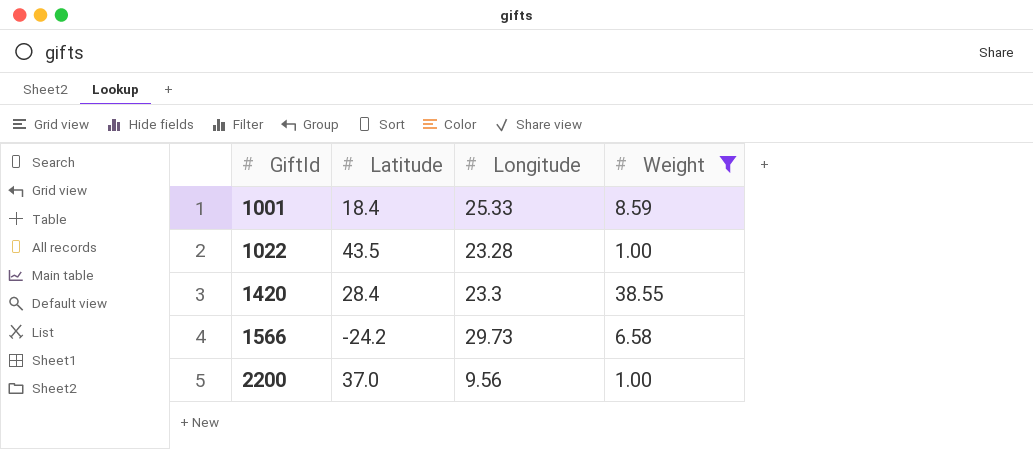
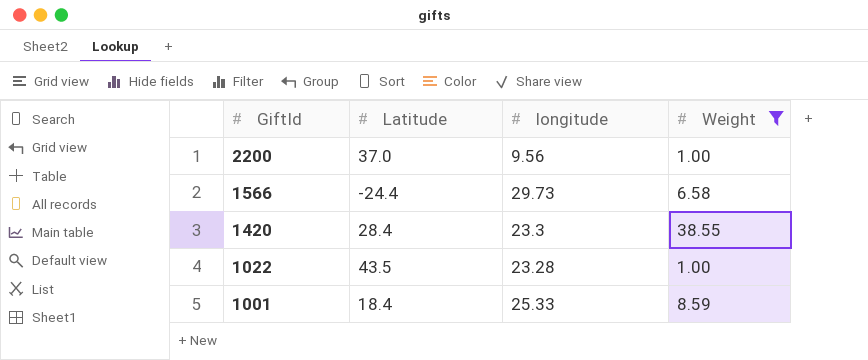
row order: GiftId ascending -> GiftId descending
column name: Longitude -> longitude
1566 | Latitude: -24.2 -> -24.4

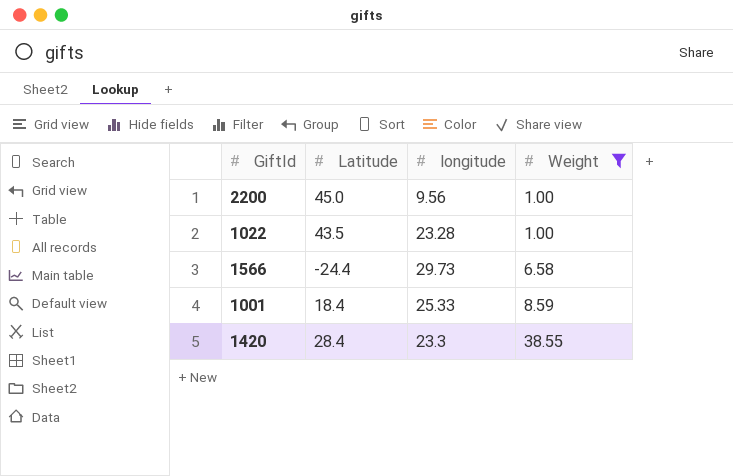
row order: GiftId descending -> Weight ascending
2200 | Latitude: 37.0 -> 45.0

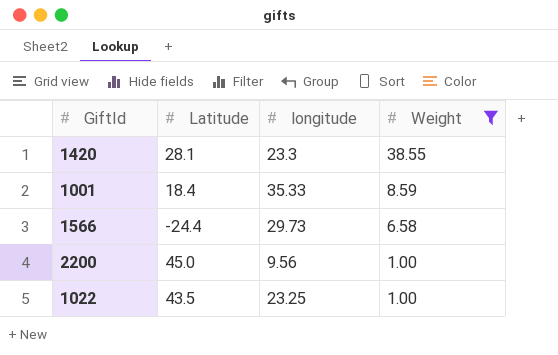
row order: Weight ascending -> Weight descending
1420 | Latitude: 28.4 -> 28.1
1001 | longitude: 25.33 -> 35.33
1022 | longitude: 23.28 -> 23.25

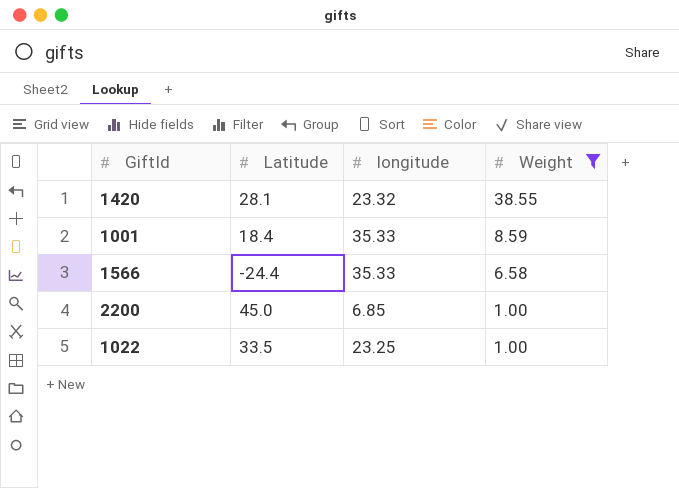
1420 | longitude: 23.3 -> 23.32
1566 | longitude: 29.73 -> 35.33
2200 | longitude: 9.56 -> 6.85
1022 | Latitude: 43.5 -> 33.5

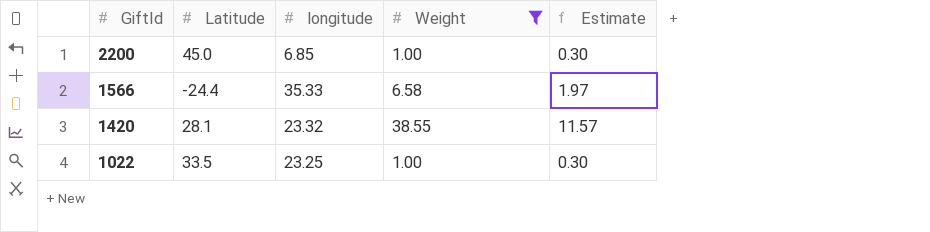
row order: Weight descending -> GiftId descending
column Estimate | formula: none -> [Weight] * 0.3
row 1001: 18.4 | 35.33 | 8.59 -> none

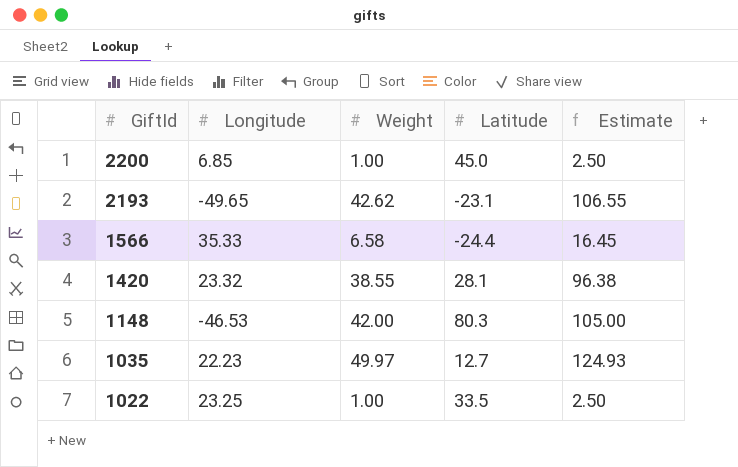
filter: Weight <= 38.55 -> none
column name: longitude -> Longitude
column Latitude | position: 2 -> 4
column Estimate | formula: [Weight] * 0.3 -> [Weight] * 2.5

